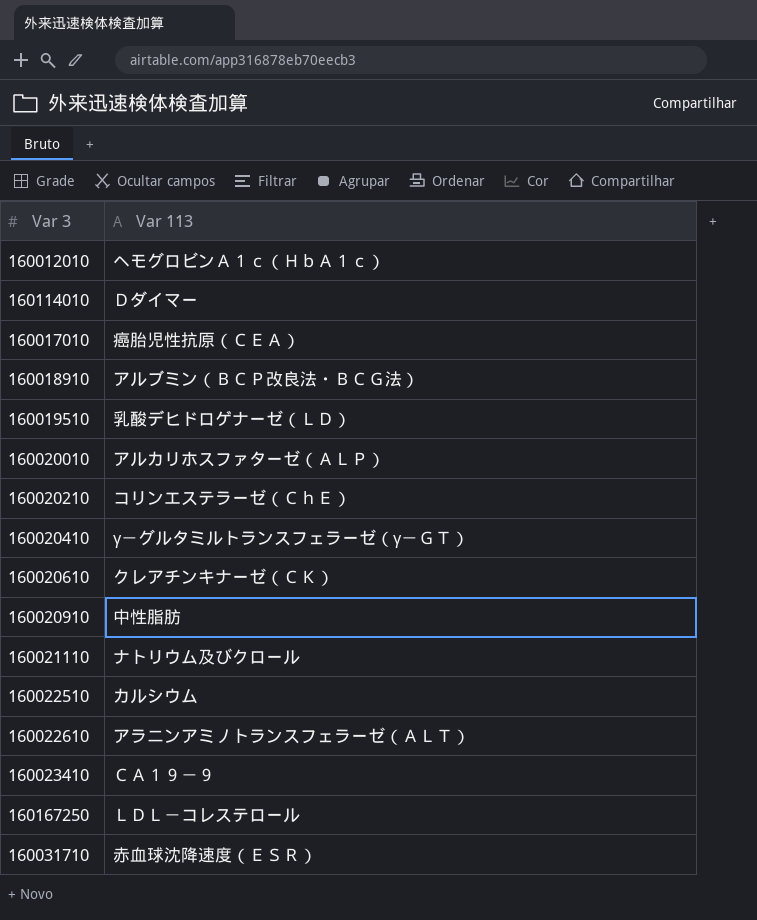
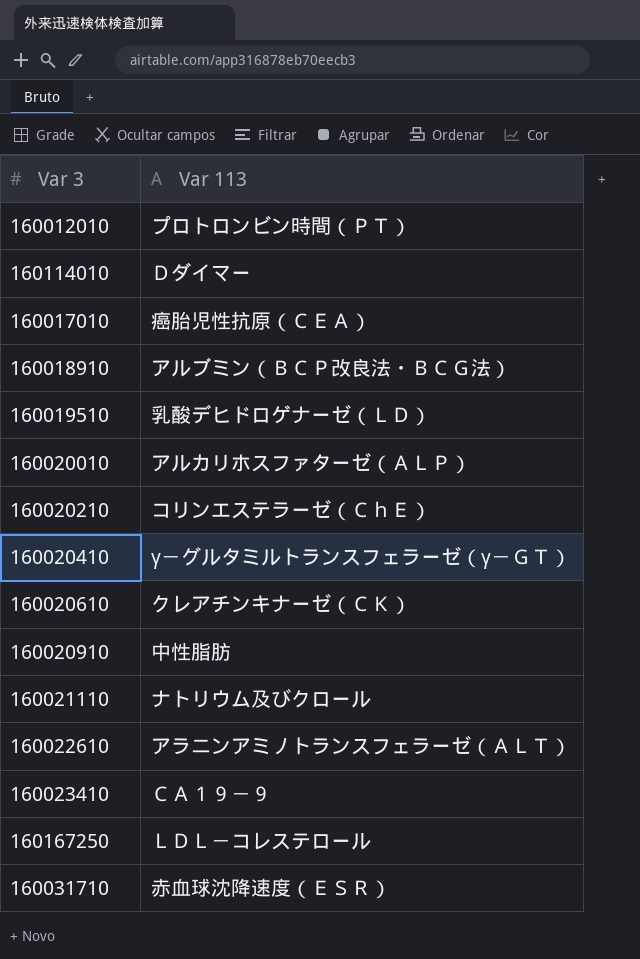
row 160022510: カルシウム -> none
160012010 | Var 113: ヘモグロビンＡ１ｃ（ＨｂＡ１ｃ） -> プロトロンビン時間（ＰＴ）

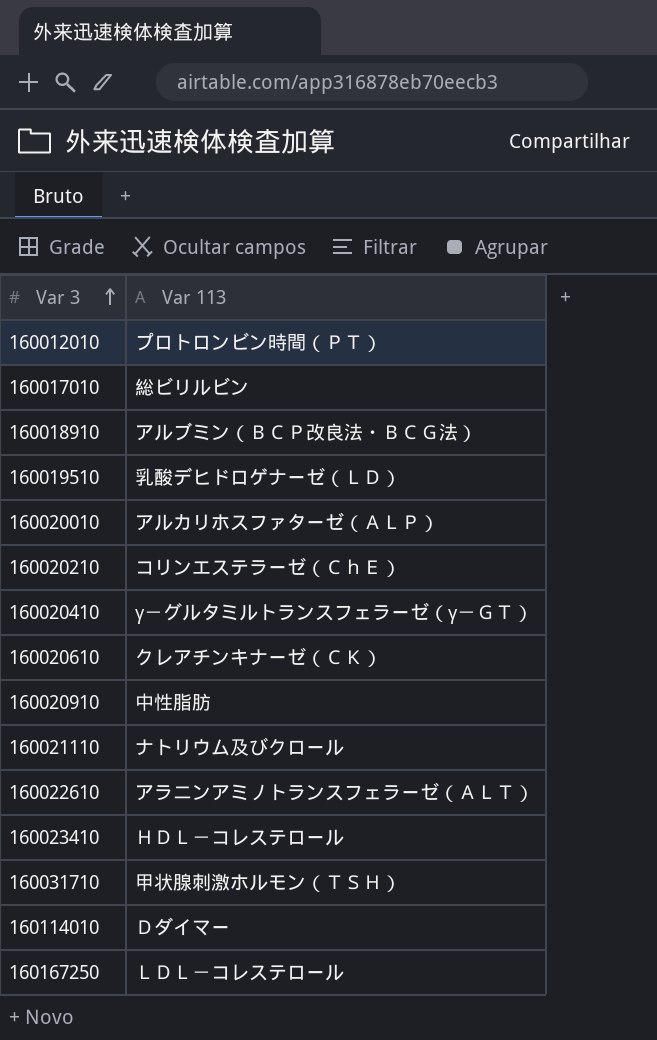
row order: none -> Var 3 ascending
160017010 | Var 113: 癌胎児性抗原（ＣＥＡ） -> 総ビリルビン
160023410 | Var 113: ＣＡ１９－９ -> ＨＤＬ－コレステロール
160031710 | Var 113: 赤血球沈降速度（ＥＳＲ） -> 甲状腺刺激ホルモン（ＴＳＨ）

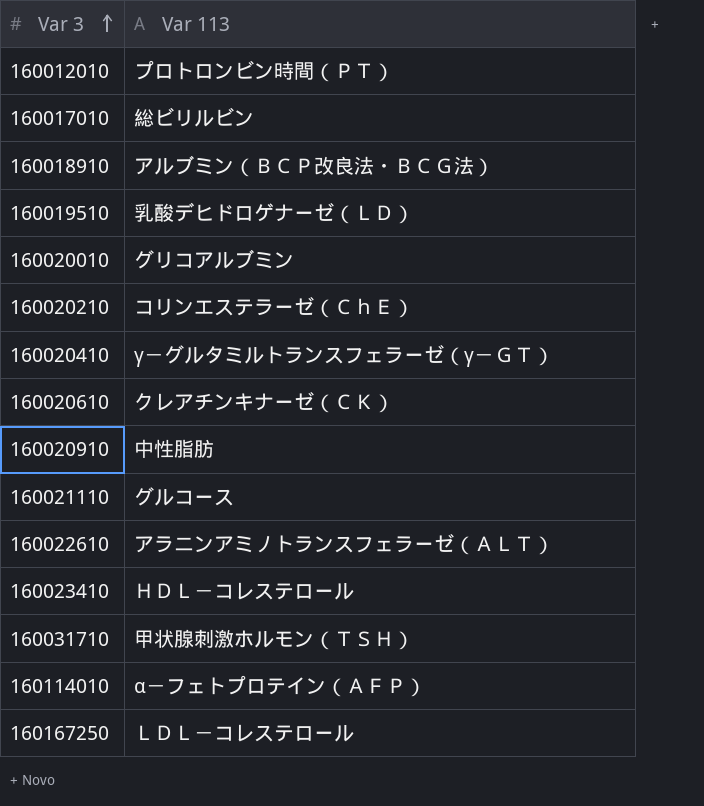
160020010 | Var 113: アルカリホスファターゼ（ＡＬＰ） -> グリコアルブミン
160021110 | Var 113: ナトリウム及びクロール -> グルコース
160114010 | Var 113: Ｄダイマー -> α－フェトプロテイン（ＡＦＰ）

